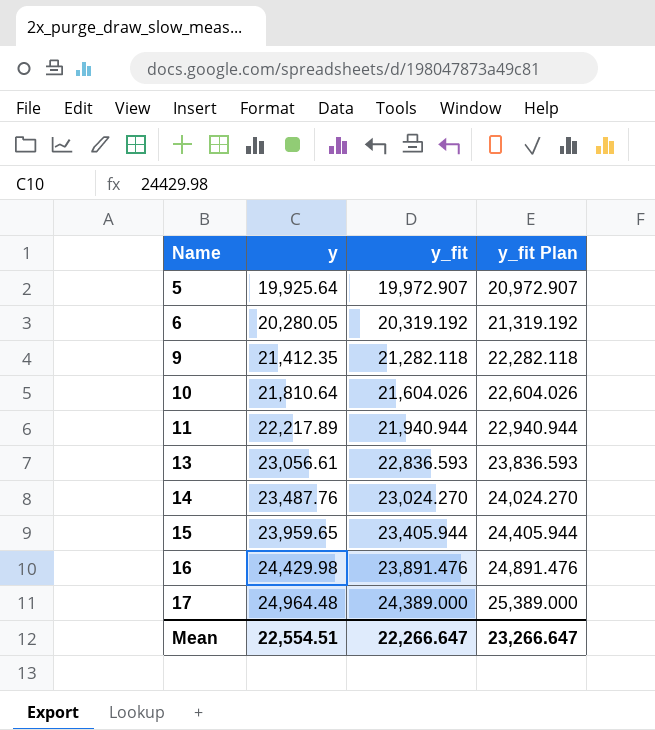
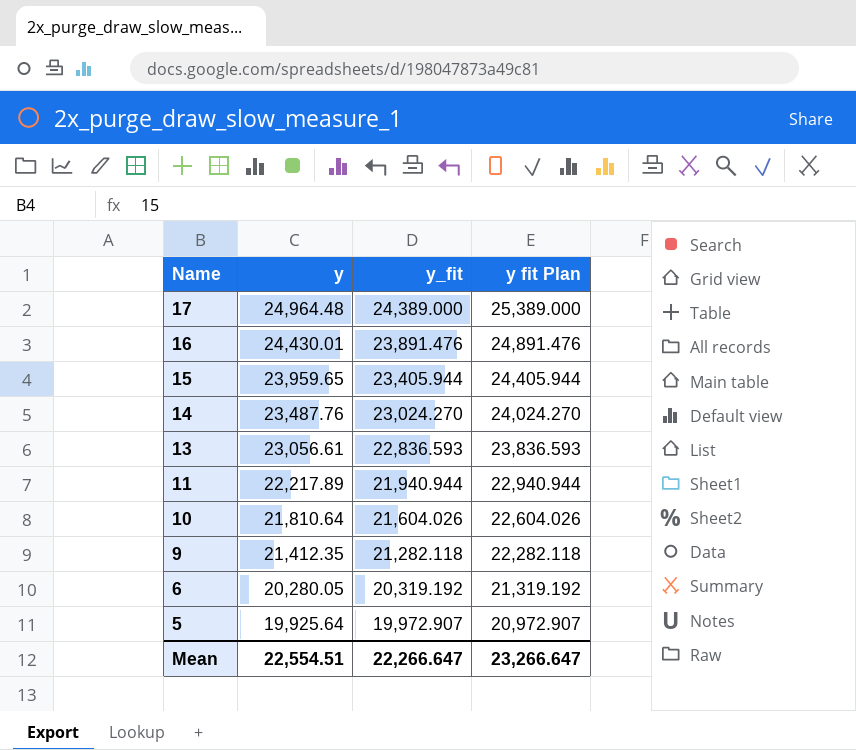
row order: Name ascending -> Name descending
column name: y_fit Plan -> y fit Plan
16 | y: 24,429.98 -> 24,430.01

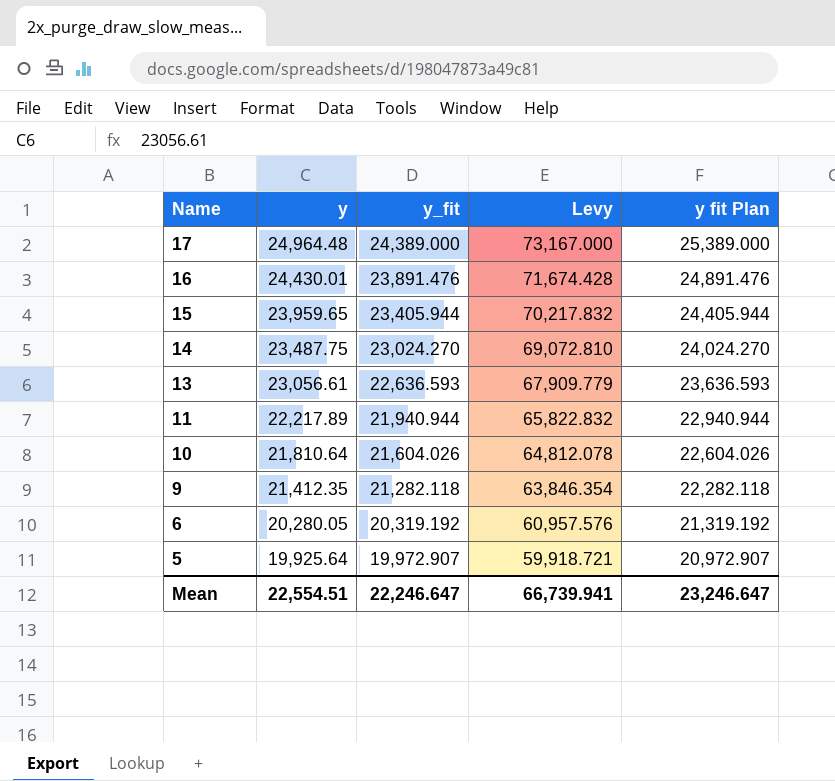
column Levy | formula: none -> [y_fit] * 3
14 | y: 23,487.76 -> 23,487.75
13 | y_fit: 22,836.593 -> 22,636.593
13 | y fit Plan: 23,836.593 -> 23,636.593
Mean | y_fit: 22,266.647 -> 22,246.647
Mean | y fit Plan: 23,266.647 -> 23,246.647

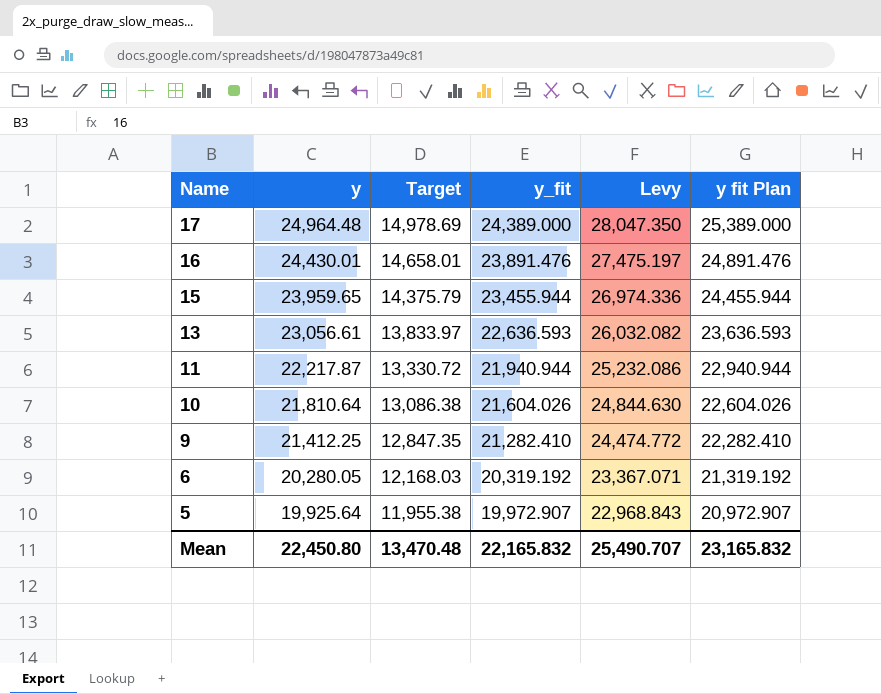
column Target | formula: none -> [y] * 0.6
column Levy | formula: [y_fit] * 3 -> [y_fit] * 1.15
row 14: 23,487.75 | 23,024.270 | 69,072.810 | 24,024.270 -> none
15 | y_fit: 23,405.944 -> 23,455.944
15 | y fit Plan: 24,405.944 -> 24,455.944
11 | y: 22,217.89 -> 22,217.87
9 | y: 21,412.35 -> 21,412.25
9 | y_fit: 21,282.118 -> 21,282.410
9 | y fit Plan: 22,282.118 -> 22,282.410
Mean | y: 22,554.51 -> 22,450.80
Mean | y_fit: 22,246.647 -> 22,165.832
Mean | Levy: 66,739.941 -> 25,490.707
Mean | y fit Plan: 23,246.647 -> 23,165.832

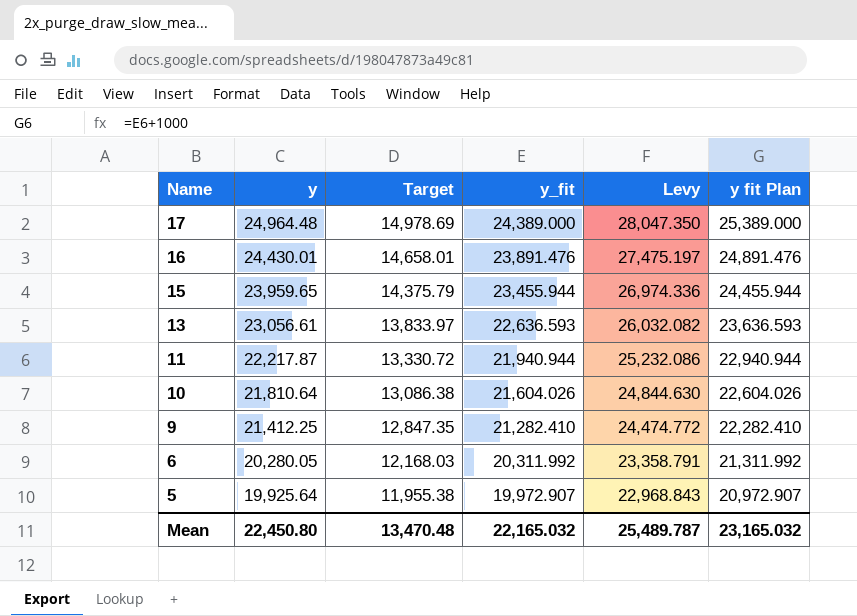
6 | y_fit: 20,319.192 -> 20,311.992
6 | Levy: 23,367.071 -> 23,358.791
6 | y fit Plan: 21,319.192 -> 21,311.992
Mean | y_fit: 22,165.832 -> 22,165.032
Mean | Levy: 25,490.707 -> 25,489.787
Mean | y fit Plan: 23,165.832 -> 23,165.032

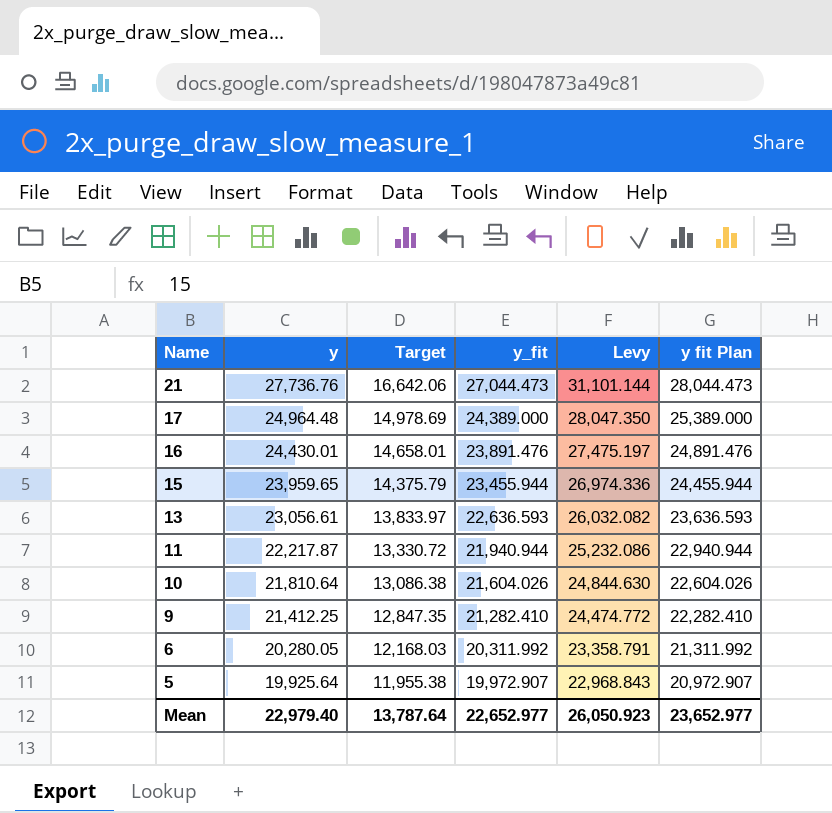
row 21: none -> 27,736.76 | 16,642.06 | 27,044.473 | 31,101.144 | 28,044.473
Mean | y: 22,450.80 -> 22,979.40
Mean | Target: 13,470.48 -> 13,787.64
Mean | y_fit: 22,165.032 -> 22,652.977
Mean | Levy: 25,489.787 -> 26,050.923
Mean | y fit Plan: 23,165.032 -> 23,652.977

